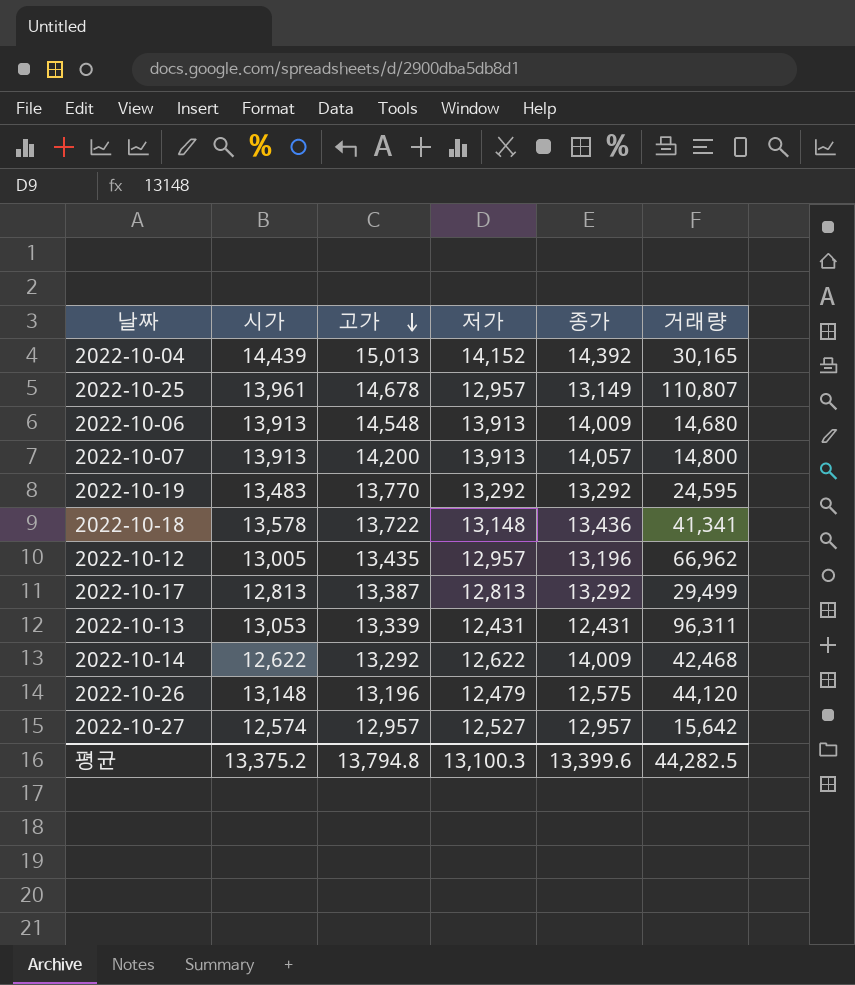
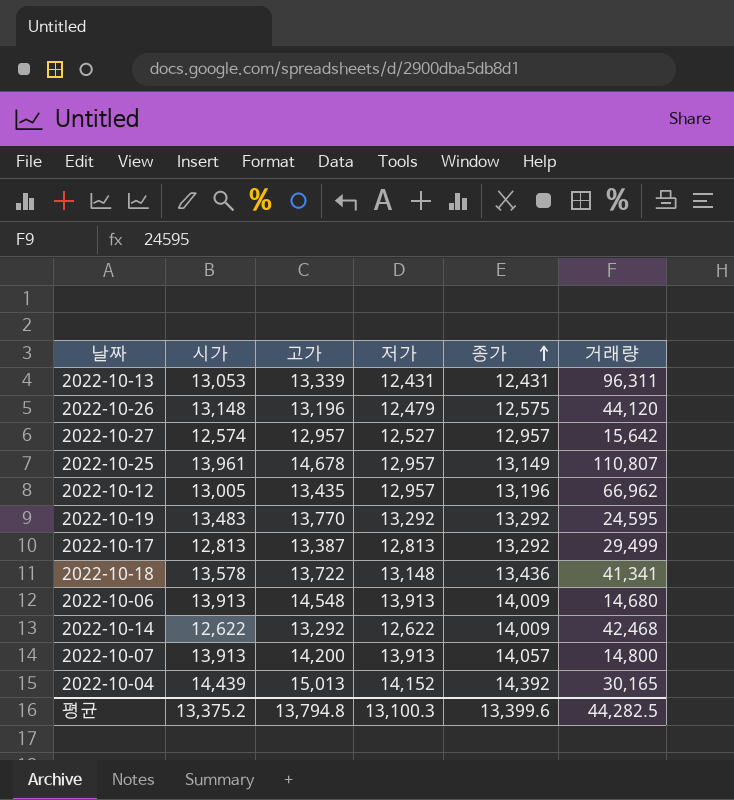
row order: 고가 descending -> 종가 ascending

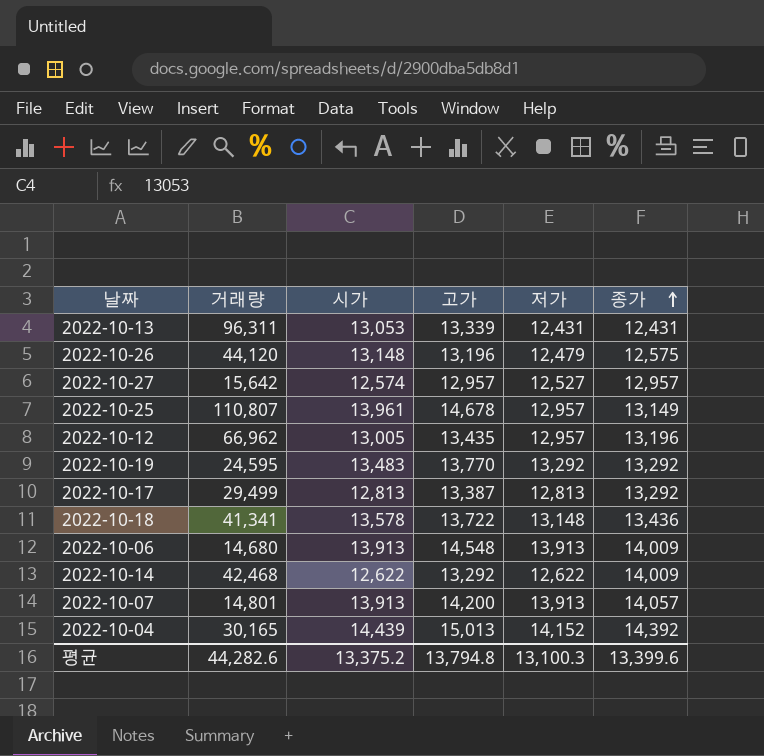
column 거래량 | position: 6 -> 2
2022-10-07 | 거래량: 14,800 -> 14,801
평균 | 거래량: 44,282.5 -> 44,282.6

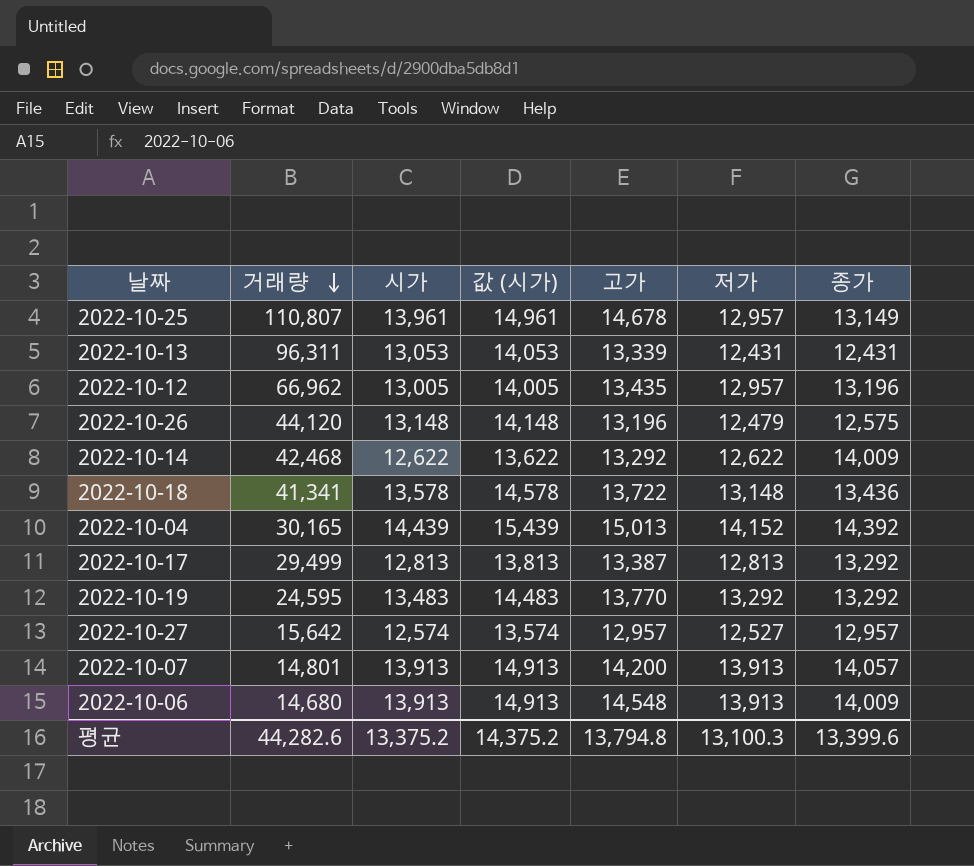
row order: 종가 ascending -> 거래량 descending
column 값 (시가) | formula: none -> [시가] + 1000

